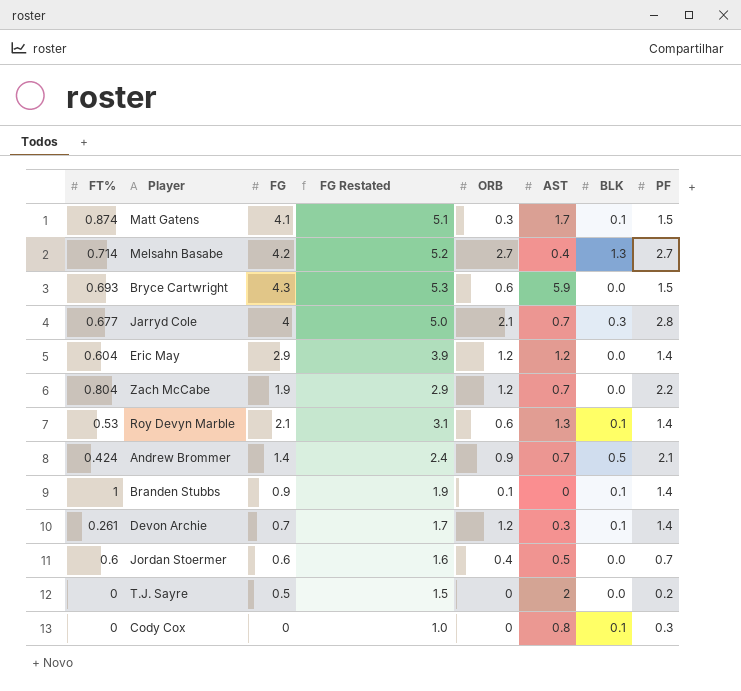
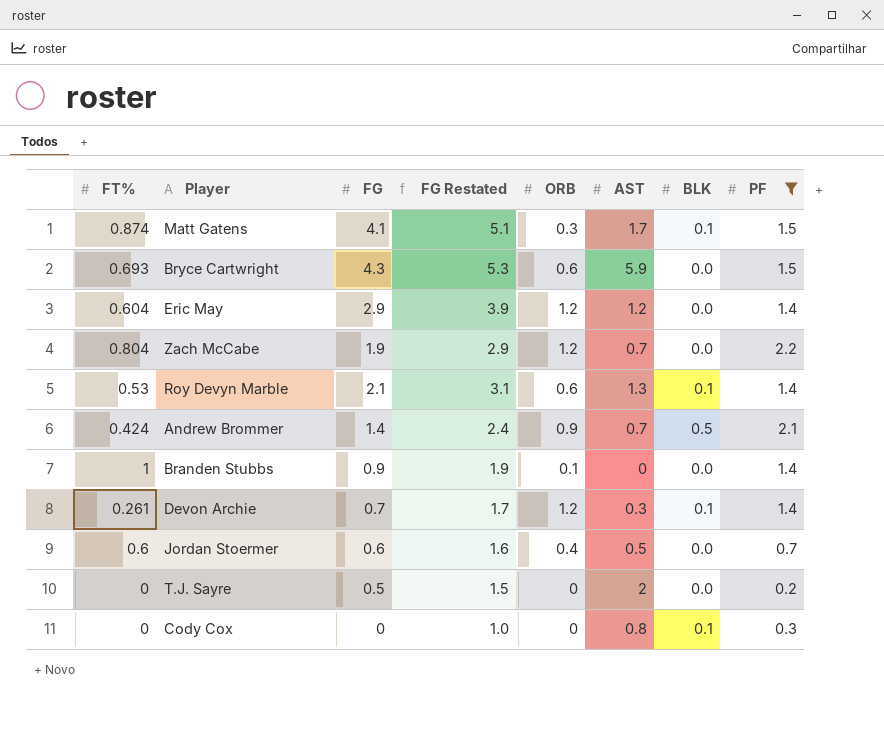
filter: none -> PF <= 2.2
Branden Stubbs | BLK: 0.1 -> 0.0

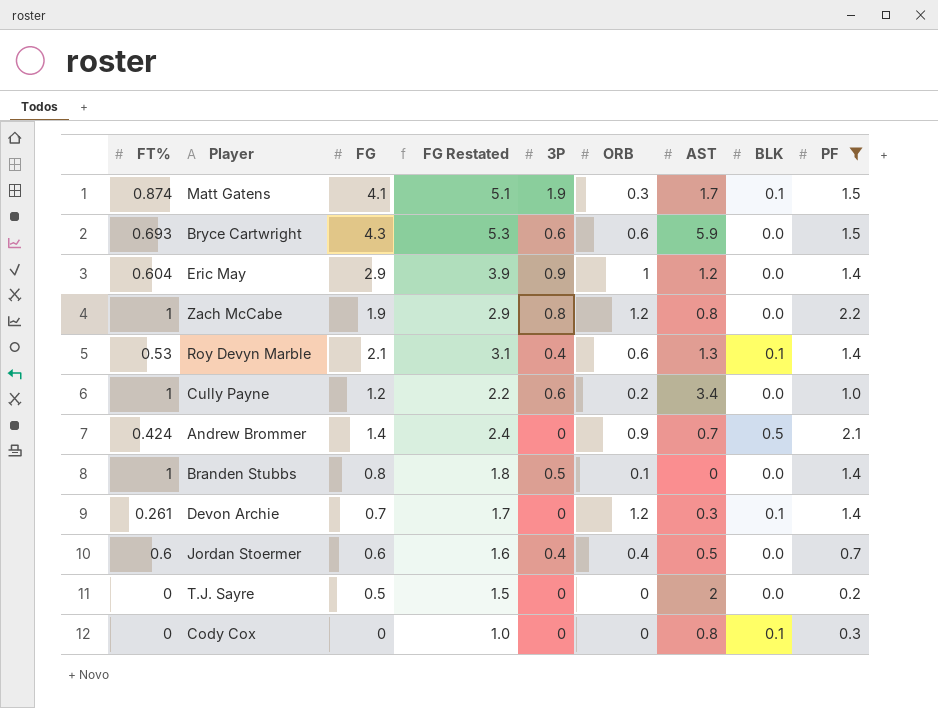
column 3P | position: none -> 5
Eric May | ORB: 1.2 -> 1
Zach McCabe | FT%: 0.804 -> 1
Zach McCabe | AST: 0.7 -> 0.8
row Cully Payne: none -> 1 | 1.2 | 2.2 | 0.6 | 0.2 | 3.4 | 0.0 | 1.0
Branden Stubbs | FG: 0.9 -> 0.8
Branden Stubbs | FG Restated: 1.9 -> 1.8

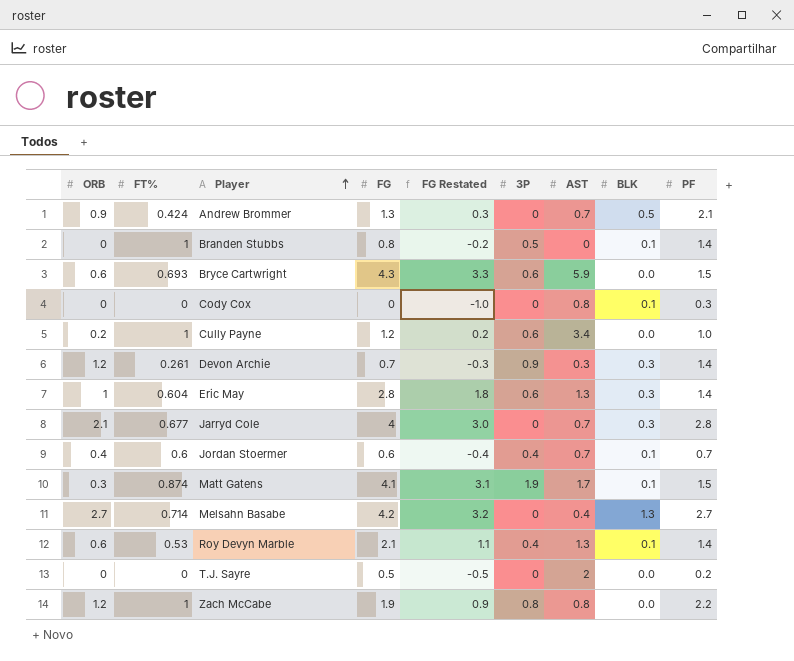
filter: PF <= 2.2 -> none
row order: none -> Player ascending
column ORB | position: 6 -> 1
column FG Restated | formula: [FG] + 1 -> [FG] - 1
Andrew Brommer | FG: 1.4 -> 1.3
Branden Stubbs | ORB: 0.1 -> 0
Branden Stubbs | BLK: 0.0 -> 0.1
Devon Archie | 3P: 0 -> 0.9
Devon Archie | BLK: 0.1 -> 0.3
Eric May | FG: 2.9 -> 2.8
Eric May | 3P: 0.9 -> 0.6
Eric May | AST: 1.2 -> 1.3
Eric May | BLK: 0.0 -> 0.3
Jordan Stoermer | AST: 0.5 -> 0.7
Jordan Stoermer | BLK: 0.0 -> 0.1

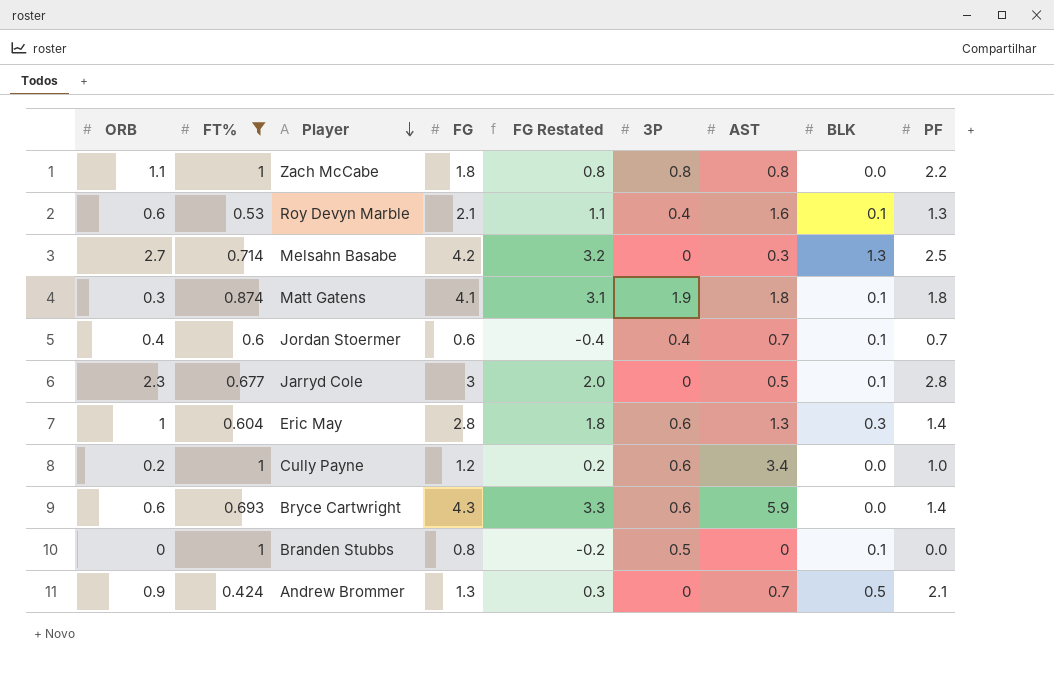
filter: none -> FT% >= 0.424
row order: Player ascending -> Player descending
Zach McCabe | ORB: 1.2 -> 1.1
Zach McCabe | FG: 1.9 -> 1.8
Zach McCabe | FG Restated: 0.9 -> 0.8
Roy Devyn Marble | AST: 1.3 -> 1.6
Roy Devyn Marble | PF: 1.4 -> 1.3
Melsahn Basabe | AST: 0.4 -> 0.3
Melsahn Basabe | PF: 2.7 -> 2.5
Matt Gatens | AST: 1.7 -> 1.8
Matt Gatens | PF: 1.5 -> 1.8
Jarryd Cole | ORB: 2.1 -> 2.3
Jarryd Cole | FG: 4 -> 3
Jarryd Cole | FG Restated: 3.0 -> 2.0
Jarryd Cole | AST: 0.7 -> 0.5
Jarryd Cole | BLK: 0.3 -> 0.1
Bryce Cartwright | PF: 1.5 -> 1.4
Branden Stubbs | PF: 1.4 -> 0.0

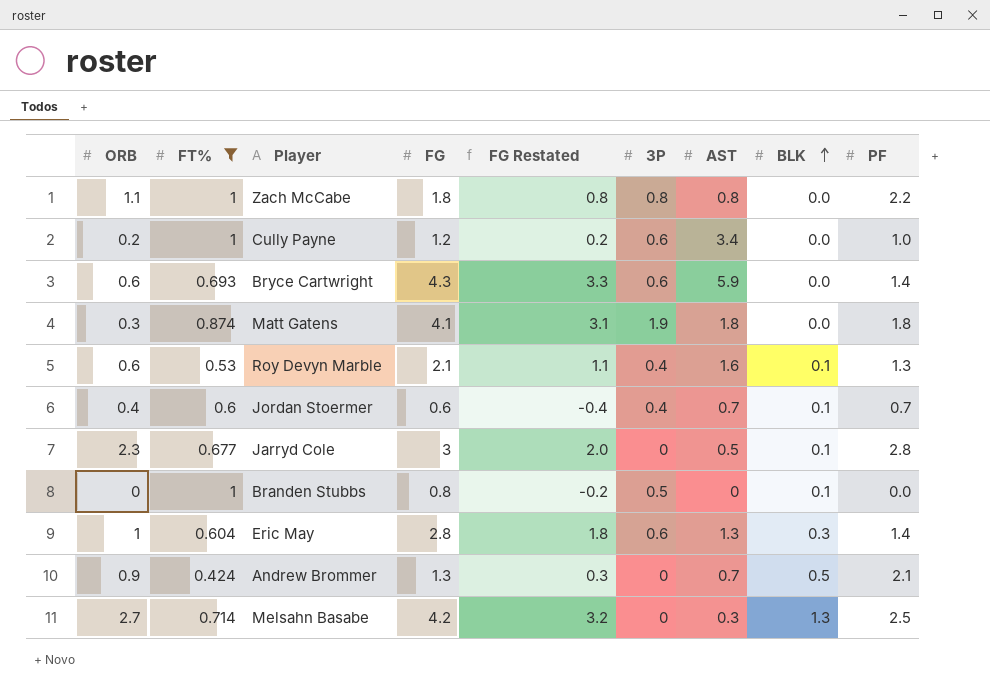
row order: Player descending -> BLK ascending
Matt Gatens | BLK: 0.1 -> 0.0

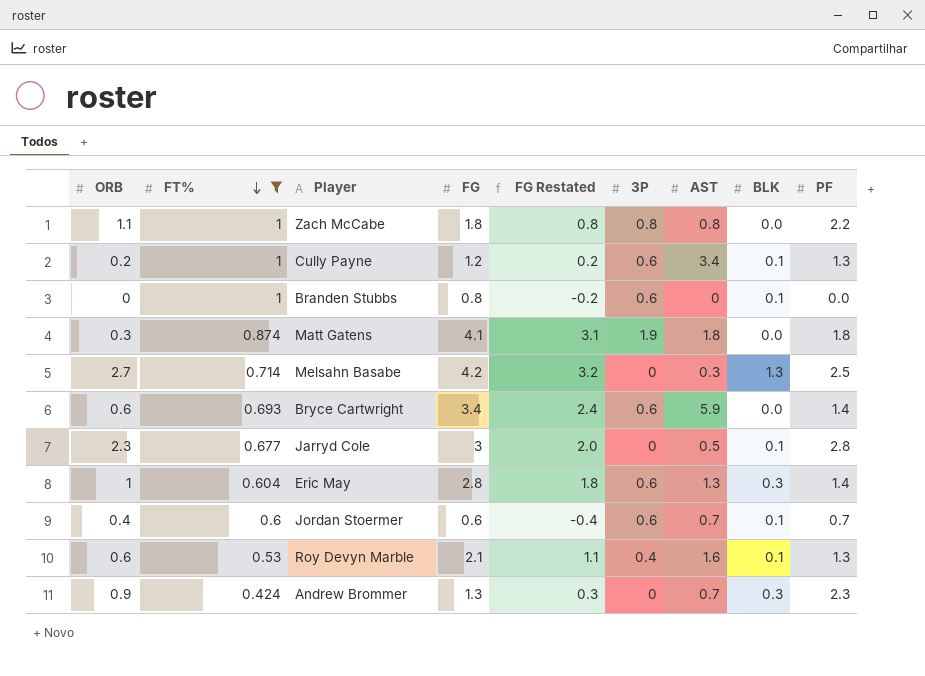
row order: BLK ascending -> FT% descending
Cully Payne | BLK: 0.0 -> 0.1
Cully Payne | PF: 1.0 -> 1.3
Branden Stubbs | 3P: 0.5 -> 0.6
Bryce Cartwright | FG: 4.3 -> 3.4
Bryce Cartwright | FG Restated: 3.3 -> 2.4
Jordan Stoermer | 3P: 0.4 -> 0.6
Andrew Brommer | BLK: 0.5 -> 0.3
Andrew Brommer | PF: 2.1 -> 2.3

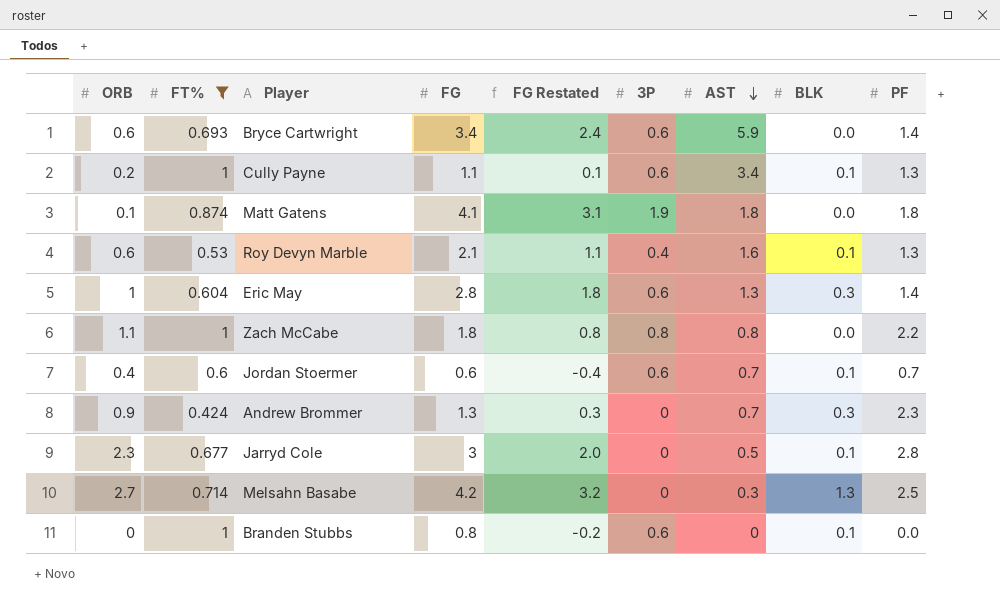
row order: FT% descending -> AST descending
Cully Payne | FG: 1.2 -> 1.1
Cully Payne | FG Restated: 0.2 -> 0.1
Matt Gatens | ORB: 0.3 -> 0.1

